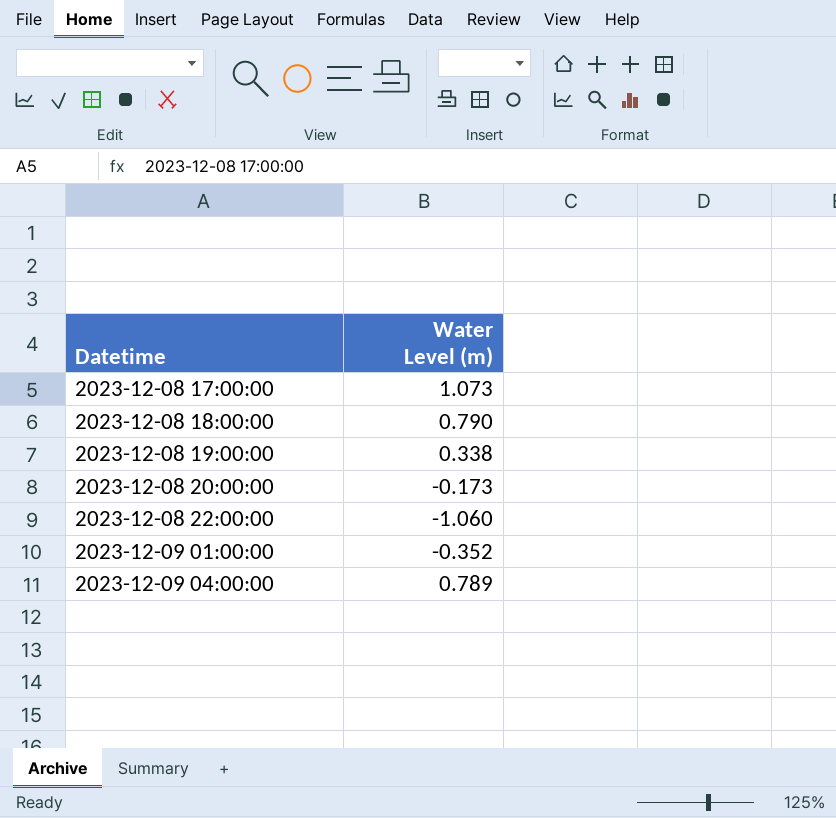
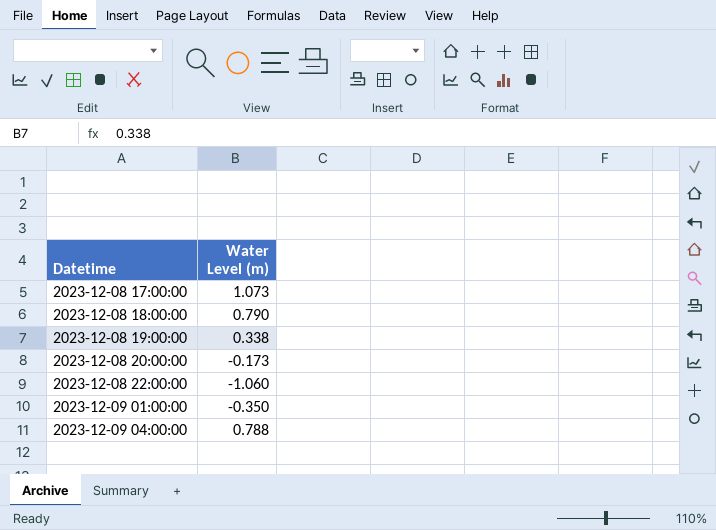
2023-12-09 01:00:00 | Water Level (m): -0.352 -> -0.350
2023-12-09 04:00:00 | Water Level (m): 0.789 -> 0.788

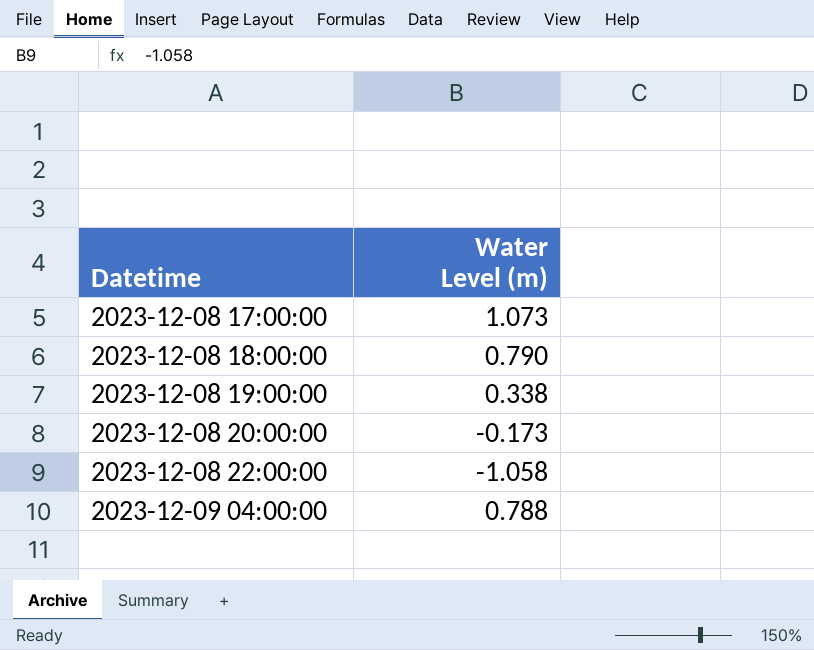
row 2023-12-09 01:00:00: -0.350 -> none
2023-12-08 22:00:00 | Water Level (m): -1.060 -> -1.058

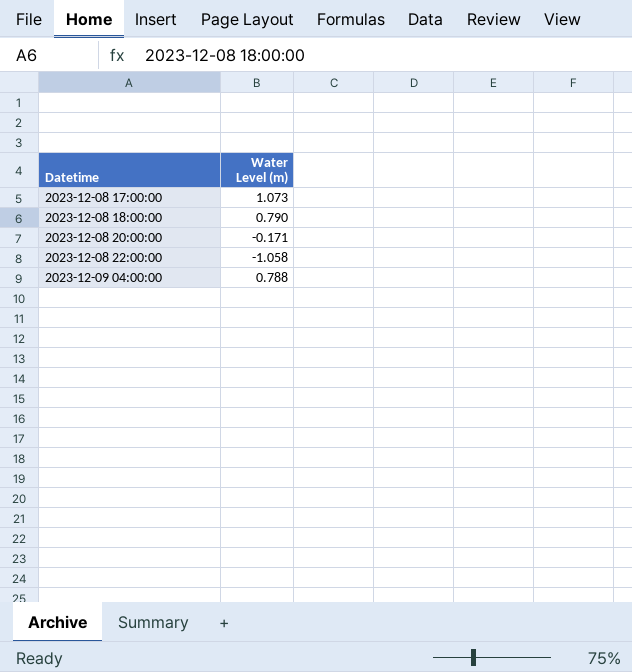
row 2023-12-08 19:00:00: 0.338 -> none
2023-12-08 20:00:00 | Water Level (m): -0.173 -> -0.171

